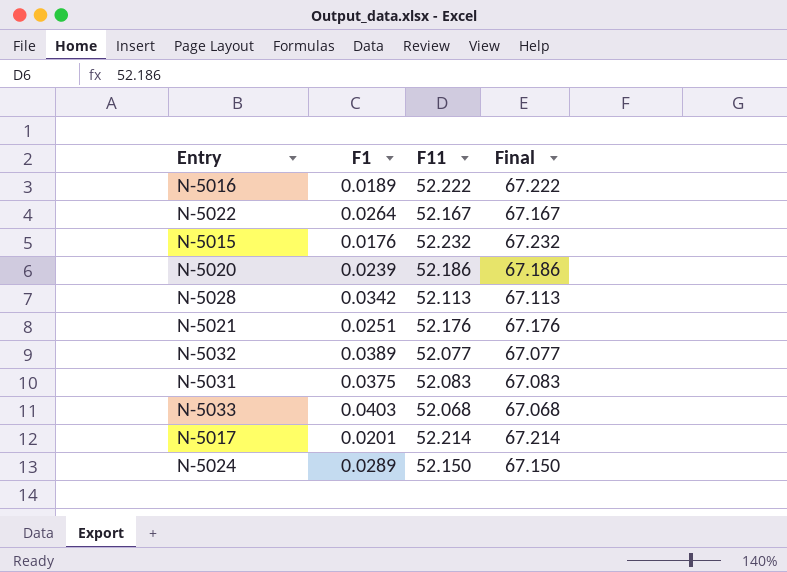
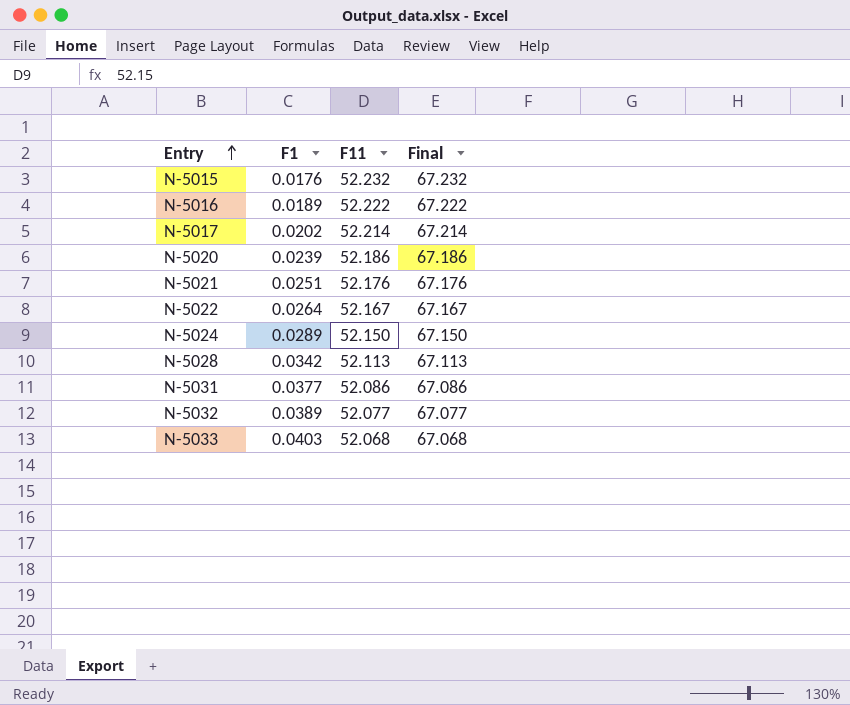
row order: none -> Entry ascending
N-5017 | F1: 0.0201 -> 0.0202
N-5031 | F1: 0.0375 -> 0.0377
N-5031 | F11: 52.083 -> 52.086
N-5031 | Final: 67.083 -> 67.086

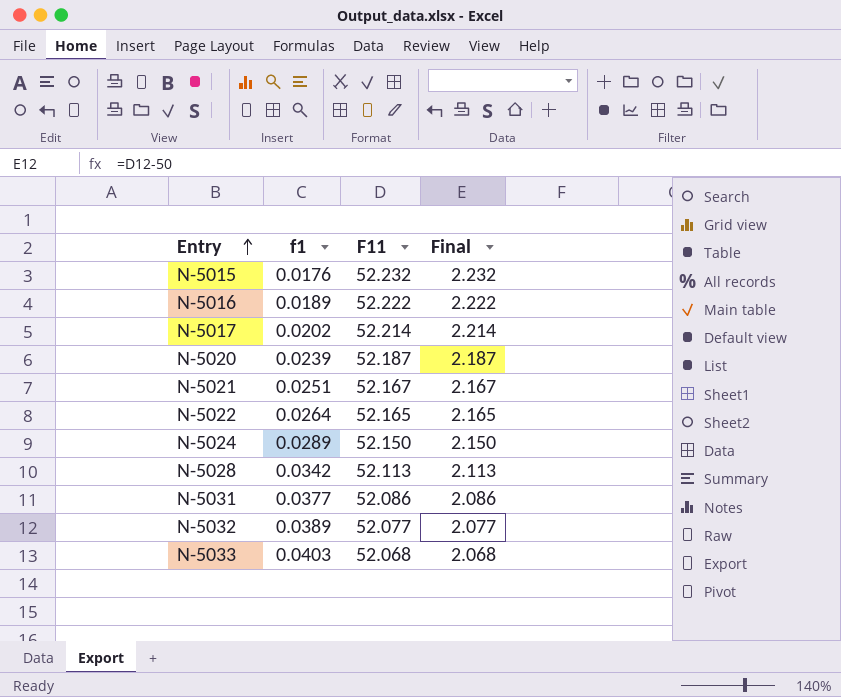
column name: F1 -> f1
column Final | formula: [F11] + 15 -> [F11] - 50
N-5020 | F11: 52.186 -> 52.187
N-5021 | F11: 52.176 -> 52.167
N-5022 | F11: 52.167 -> 52.165

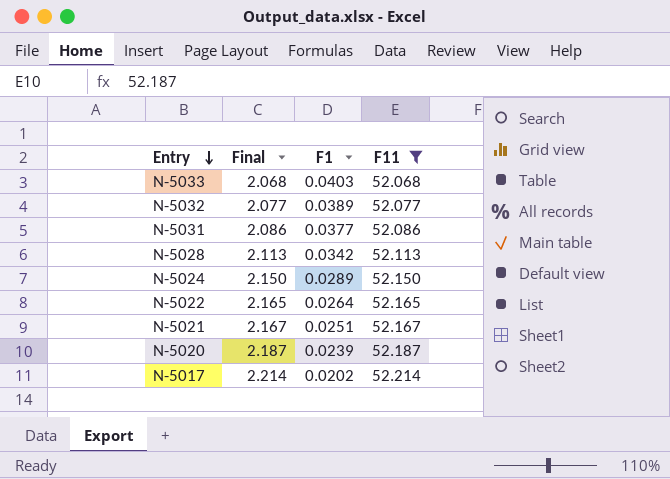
filter: none -> F11 <= 52.214
row order: Entry ascending -> Entry descending
column Final | position: 4 -> 2
column name: f1 -> F1

